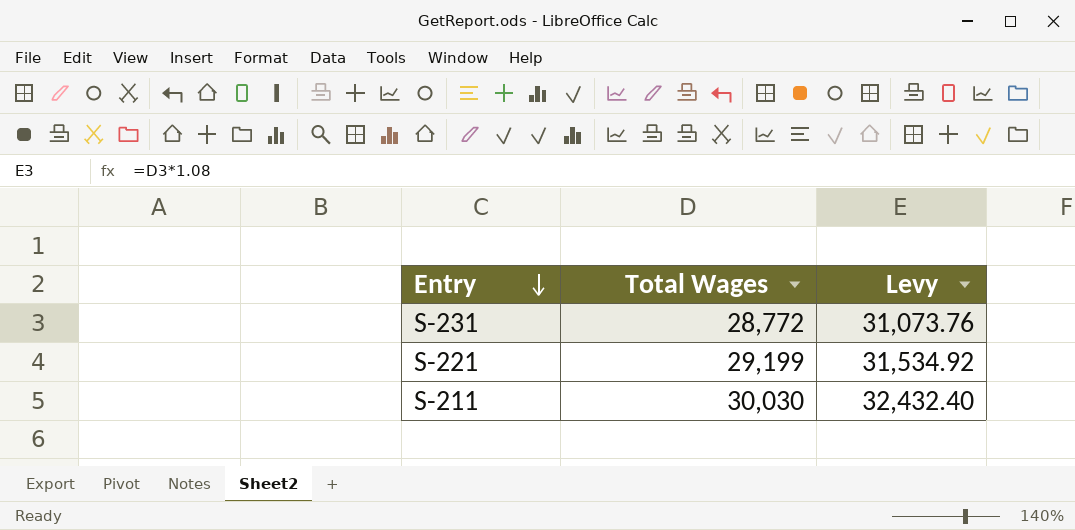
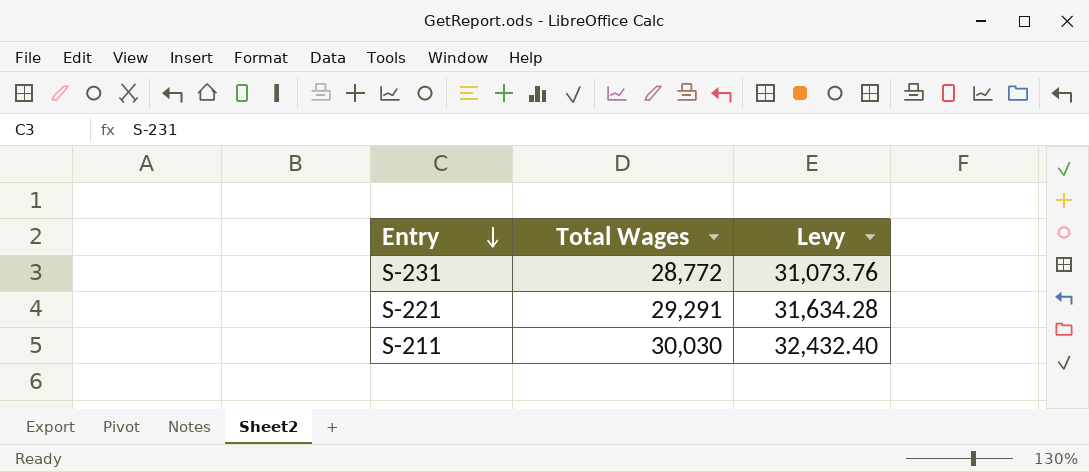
S-221 | Total Wages: 29,199 -> 29,291
S-221 | Levy: 31,534.92 -> 31,634.28

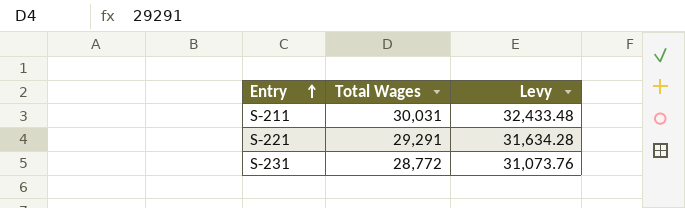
row order: Entry descending -> Entry ascending
S-211 | Total Wages: 30,030 -> 30,031
S-211 | Levy: 32,432.40 -> 32,433.48

